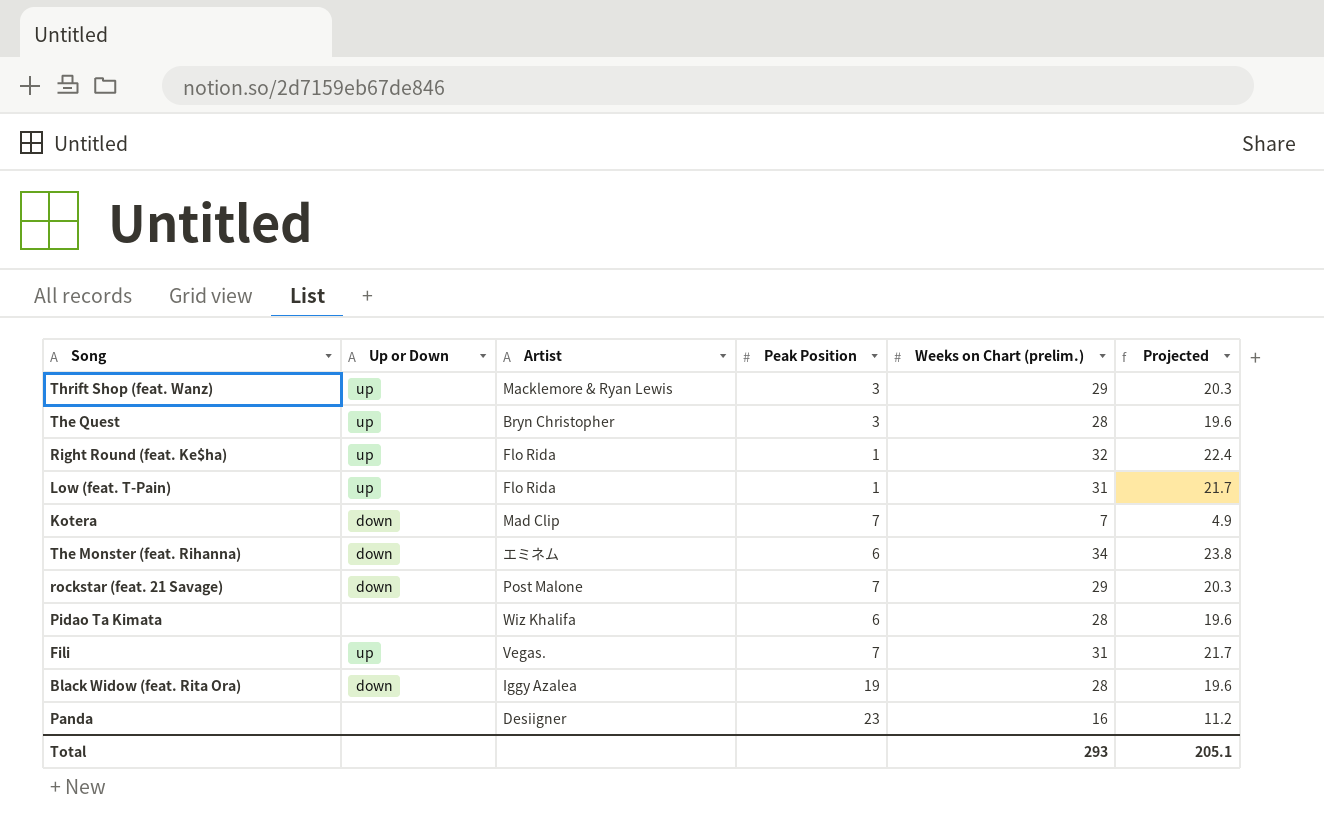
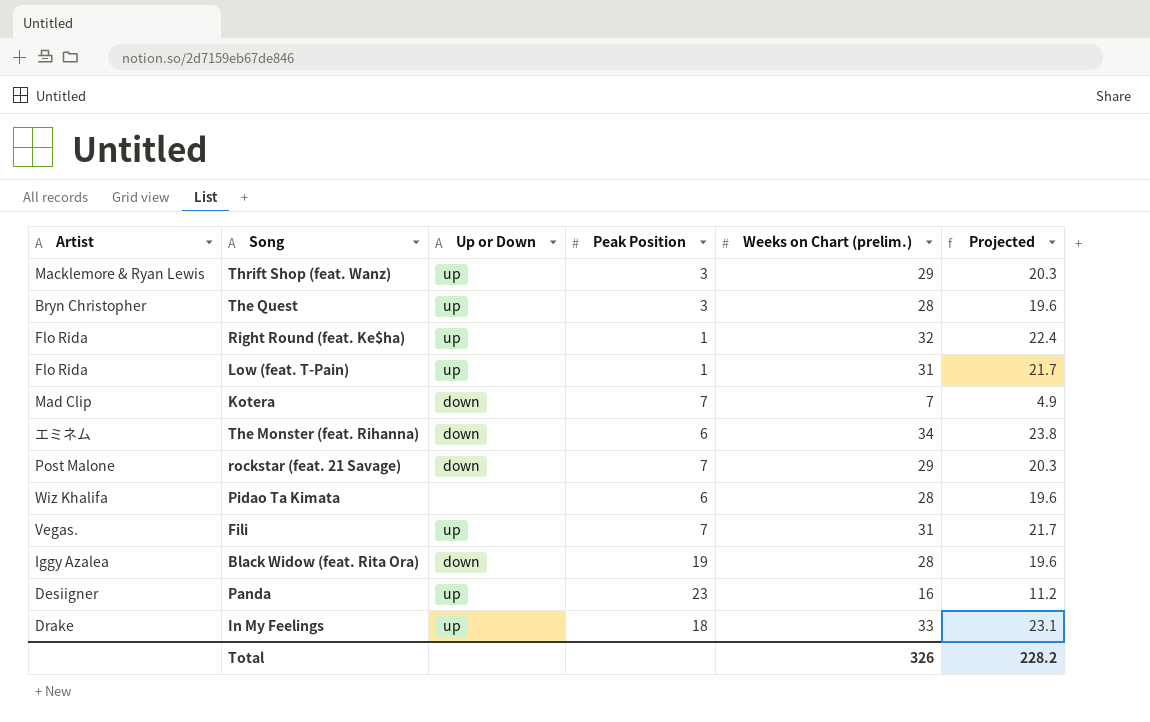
column Artist | position: 3 -> 1
Panda | Up or Down: none -> up
row In My Feelings: none -> Drake | up | 18 | 33 | 23.1
Total | Weeks on Chart (prelim.): 293 -> 326
Total | Projected: 205.1 -> 228.2

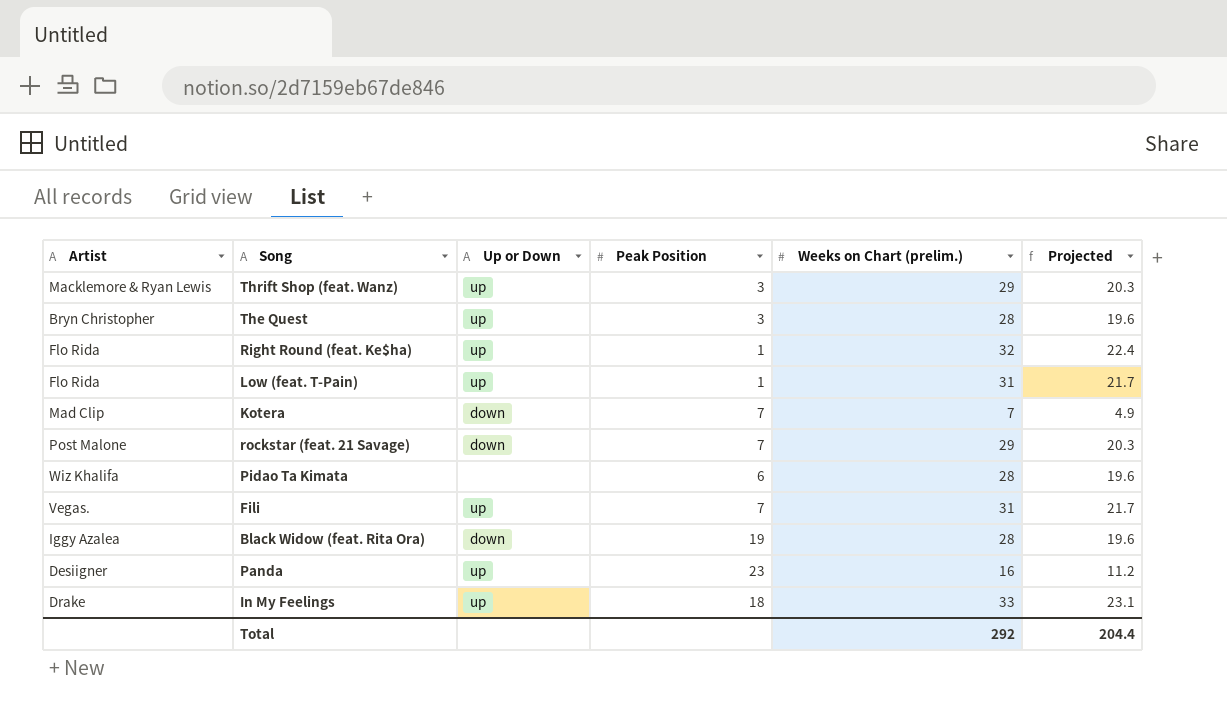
row The Monster (feat. Rihanna): エミネム | down | 6 | 34 | 23.8 -> none
Total | Weeks on Chart (prelim.): 326 -> 292
Total | Projected: 228.2 -> 204.4

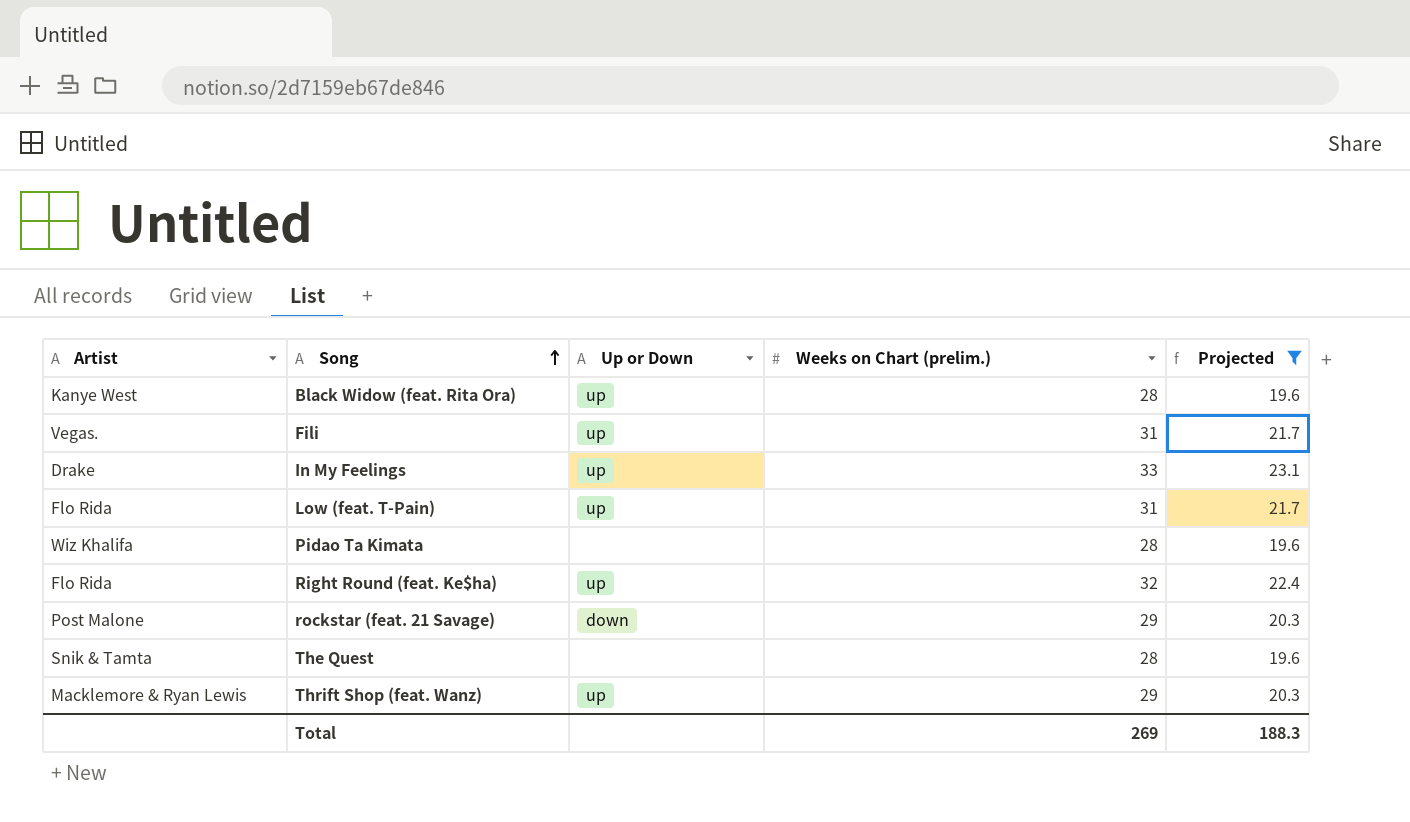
filter: none -> Projected >= 19.6
row order: none -> Song ascending
column Peak Position | position: 4 -> none
Black Widow (feat. Rita Ora) | Artist: Iggy Azalea -> Kanye West
Black Widow (feat. Rita Ora) | Up or Down: down -> up
The Quest | Artist: Bryn Christopher -> Snik & Tamta
The Quest | Up or Down: up -> none
Total | Weeks on Chart (prelim.): 292 -> 269
Total | Projected: 204.4 -> 188.3

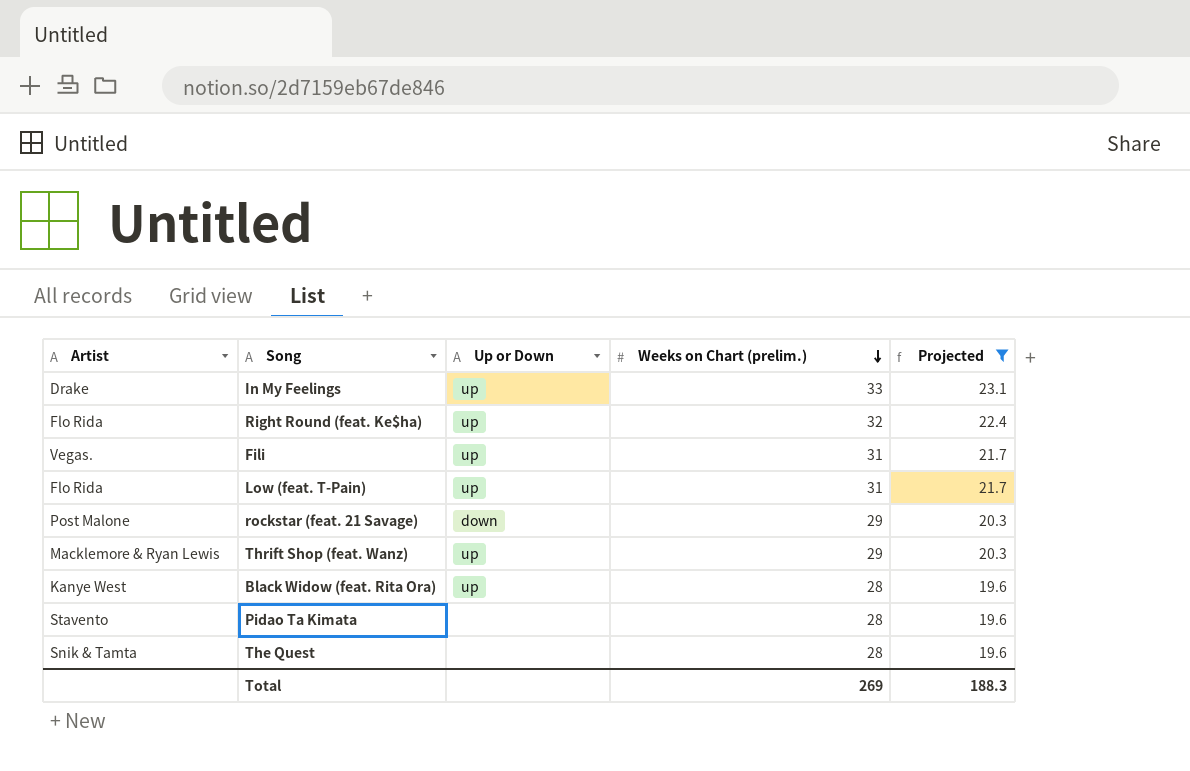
row order: Song ascending -> Weeks on Chart (prelim.) descending
Pidao Ta Kimata | Artist: Wiz Khalifa -> Stavento

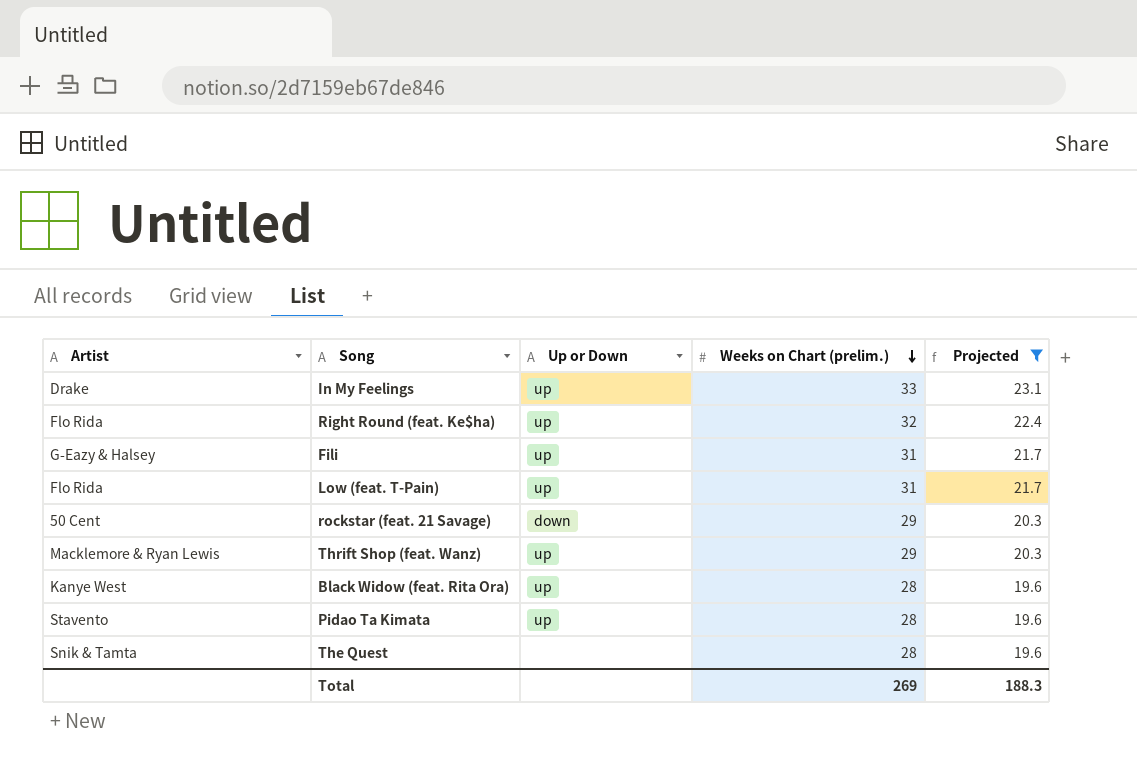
Fili | Artist: Vegas. -> G-Eazy & Halsey
rockstar (feat. 21 Savage) | Artist: Post Malone -> 50 Cent
Pidao Ta Kimata | Up or Down: none -> up

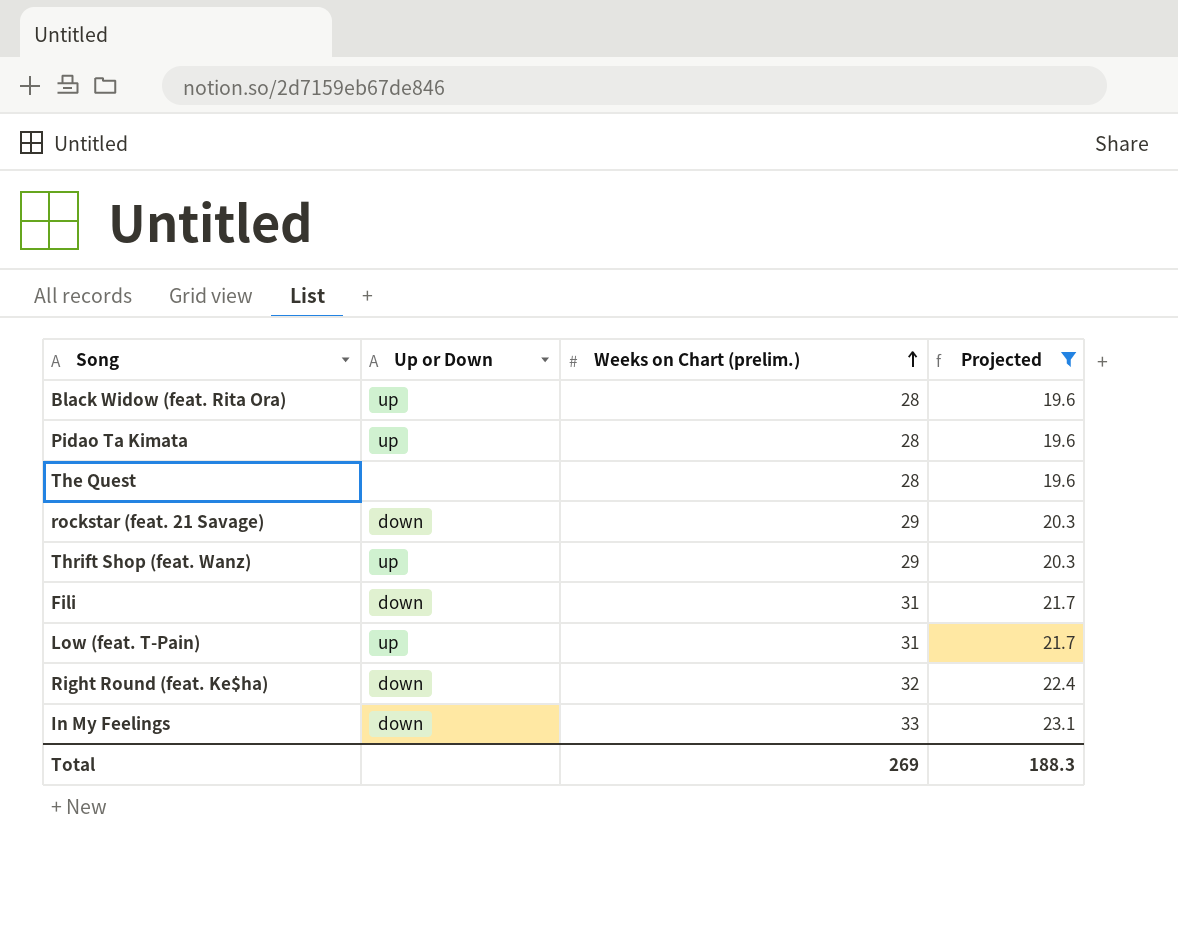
row order: Weeks on Chart (prelim.) descending -> Weeks on Chart (prelim.) ascending
column Artist | position: 1 -> none
Fili | Up or Down: up -> down
Right Round (feat. Ke$ha) | Up or Down: up -> down
In My Feelings | Up or Down: up -> down

